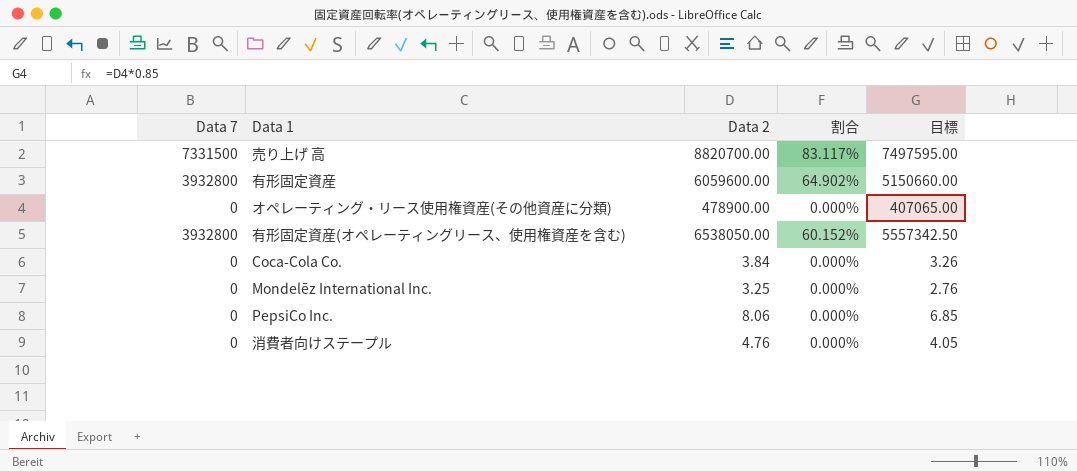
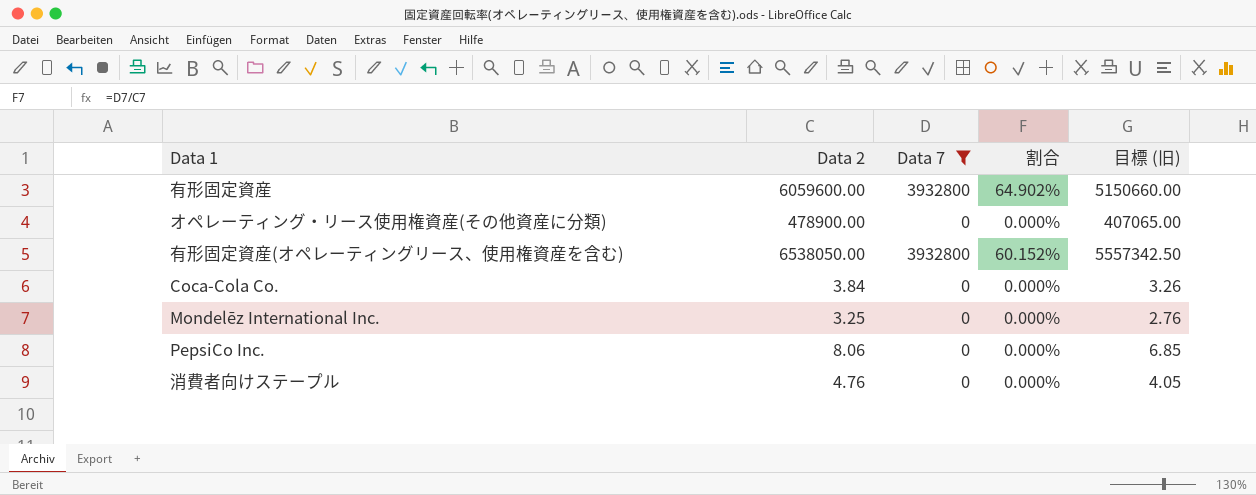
filter: none -> Data 7 != 7331500
column Data 7 | position: 1 -> 3
column name: 目標 -> 目標 (旧)

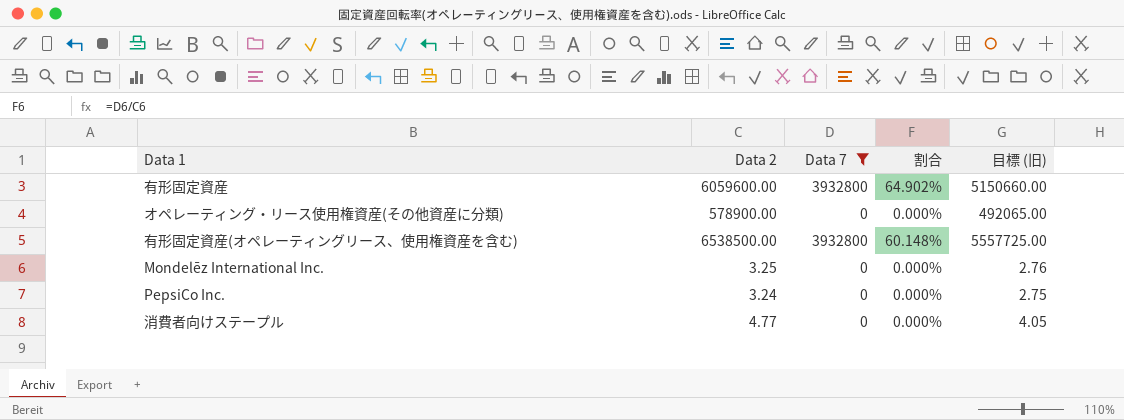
row Coca-Cola Co.: 3.84 | 0 | 0.000% | 3.26 -> none
オペレーティング・リース使用権資産(その他資産に分類) | Data 2: 478900.00 -> 578900.00
オペレーティング・リース使用権資産(その他資産に分類) | 目標 (旧): 407065.00 -> 492065.00
有形固定資産(オペレーティングリース、使用権資産を含む) | Data 2: 6538050.00 -> 6538500.00
有形固定資産(オペレーティングリース、使用権資産を含む) | 割合: 60.152% -> 60.148%
有形固定資産(オペレーティングリース、使用権資産を含む) | 目標 (旧): 5557342.50 -> 5557725.00
PepsiCo Inc. | Data 2: 8.06 -> 3.24
PepsiCo Inc. | 目標 (旧): 6.85 -> 2.75
消費者向けステープル | Data 2: 4.76 -> 4.77

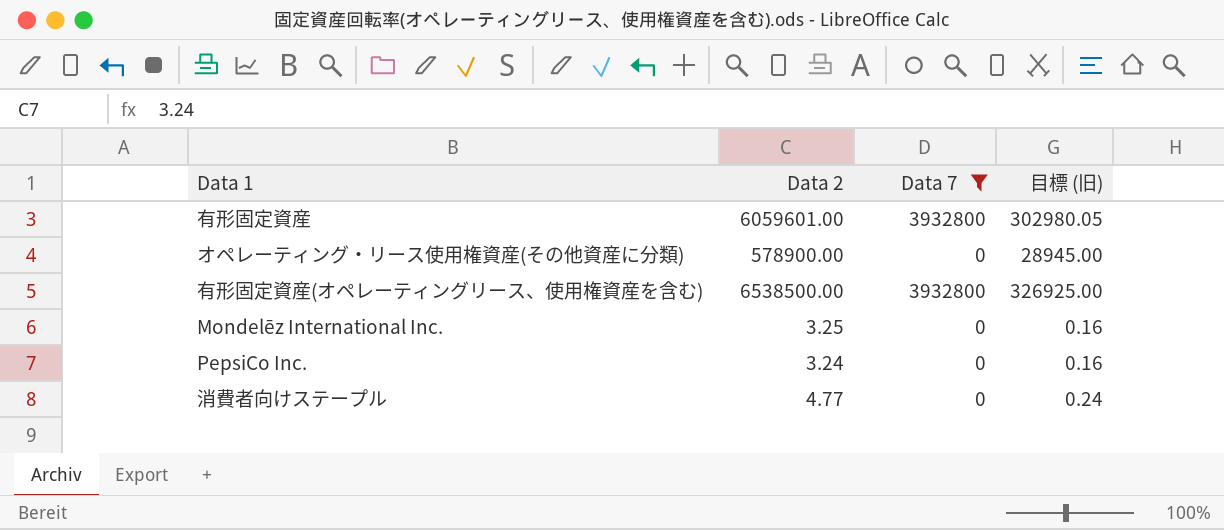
column 割合 | formula: [Data 7] / [Data 2] -> none
column 目標 (旧) | formula: [Data 2] * 0.85 -> [Data 2] * 0.05
有形固定資産 | Data 2: 6059600.00 -> 6059601.00

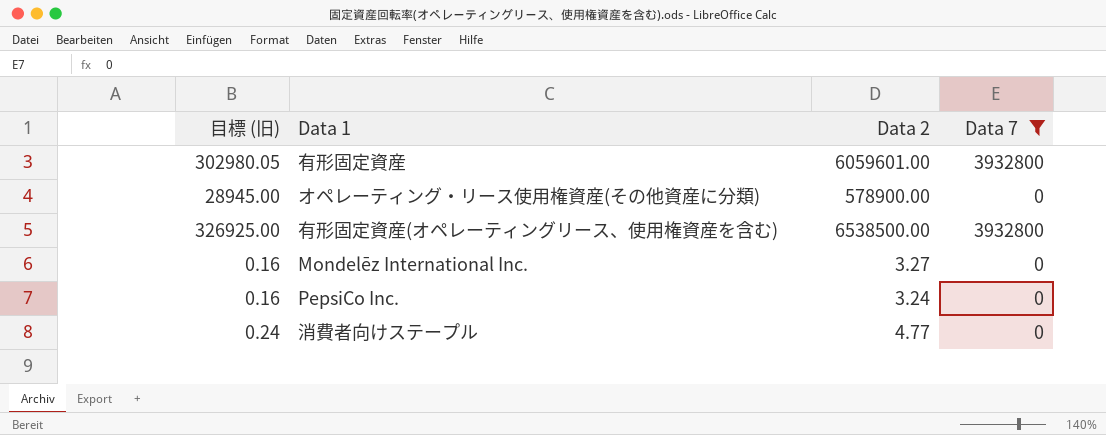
column 目標 (旧) | position: 4 -> 1
Mondelēz International Inc. | Data 2: 3.25 -> 3.27

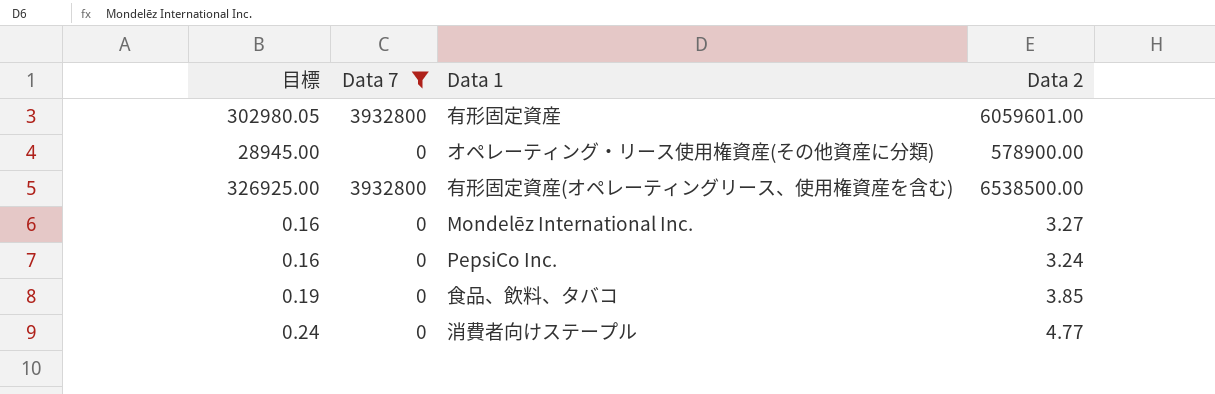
column name: 目標 (旧) -> 目標
column Data 7 | position: 4 -> 2
row 食品、飲料、タバコ: none -> 0.19 | 0 | 3.85

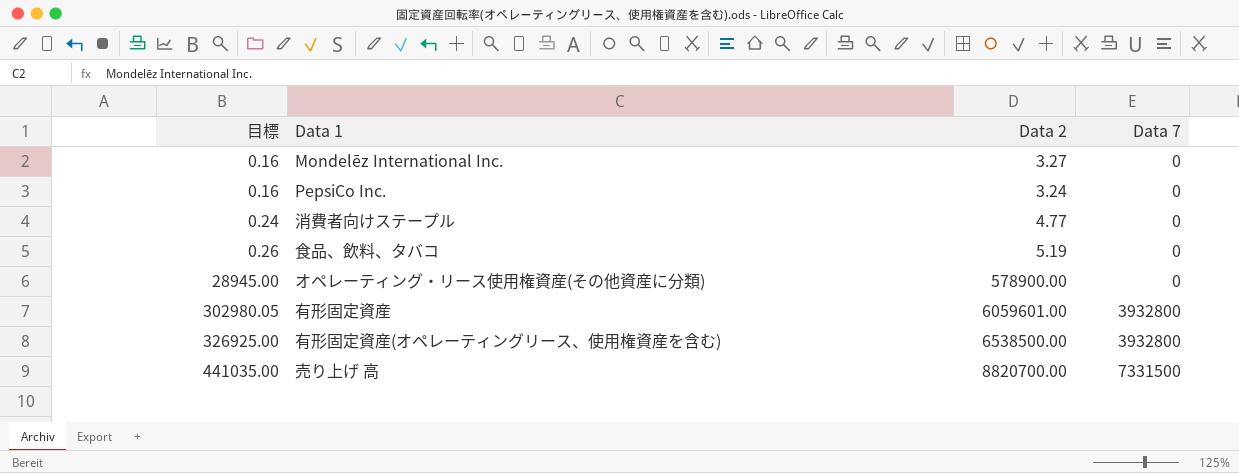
filter: Data 7 != 7331500 -> none
row order: none -> 目標 ascending
column Data 7 | position: 2 -> 4
食品、飲料、タバコ | 目標: 0.19 -> 0.26
食品、飲料、タバコ | Data 2: 3.85 -> 5.19

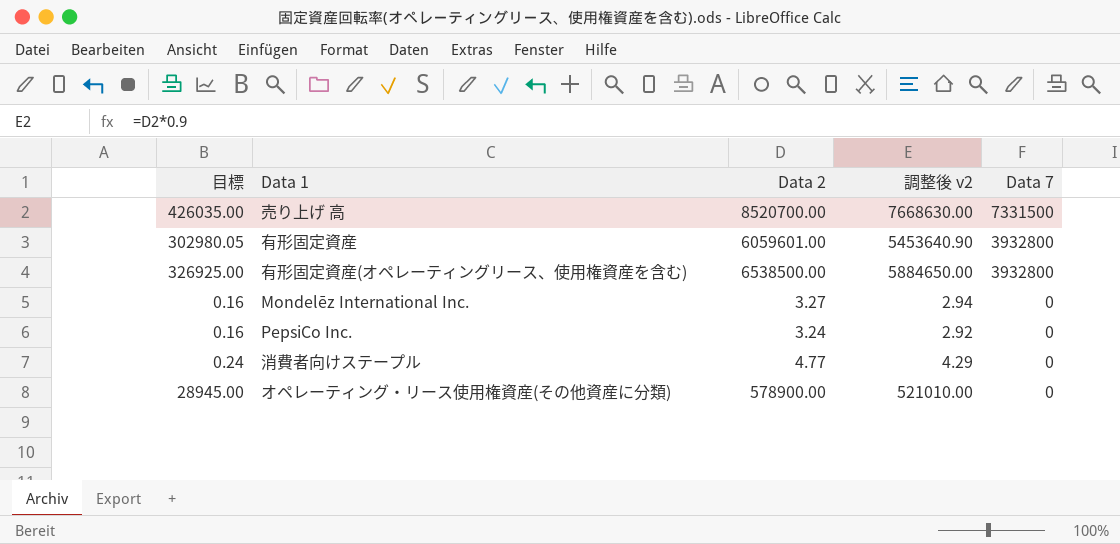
row order: 目標 ascending -> Data 7 descending
column 調整後 v2 | formula: none -> [Data 2] * 0.9
row 食品、飲料、タバコ: 0.26 | 5.19 | 0 -> none
売り上げ 高 | 目標: 441035.00 -> 426035.00
売り上げ 高 | Data 2: 8820700.00 -> 8520700.00

